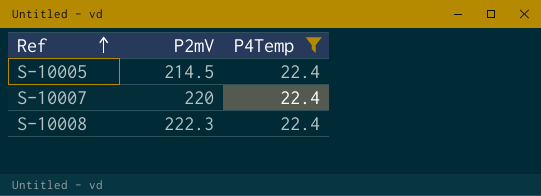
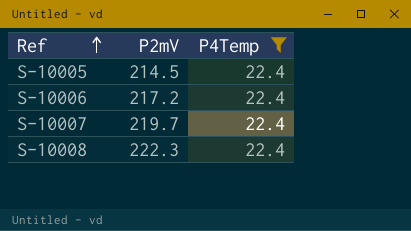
row S-10006: none -> 217.2 | 22.4
S-10007 | P2mV: 220 -> 219.7

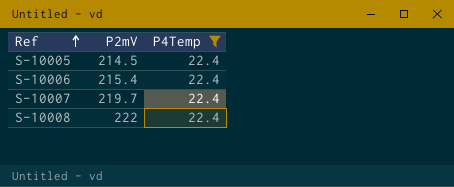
S-10006 | P2mV: 217.2 -> 215.4
S-10008 | P2mV: 222.3 -> 222

